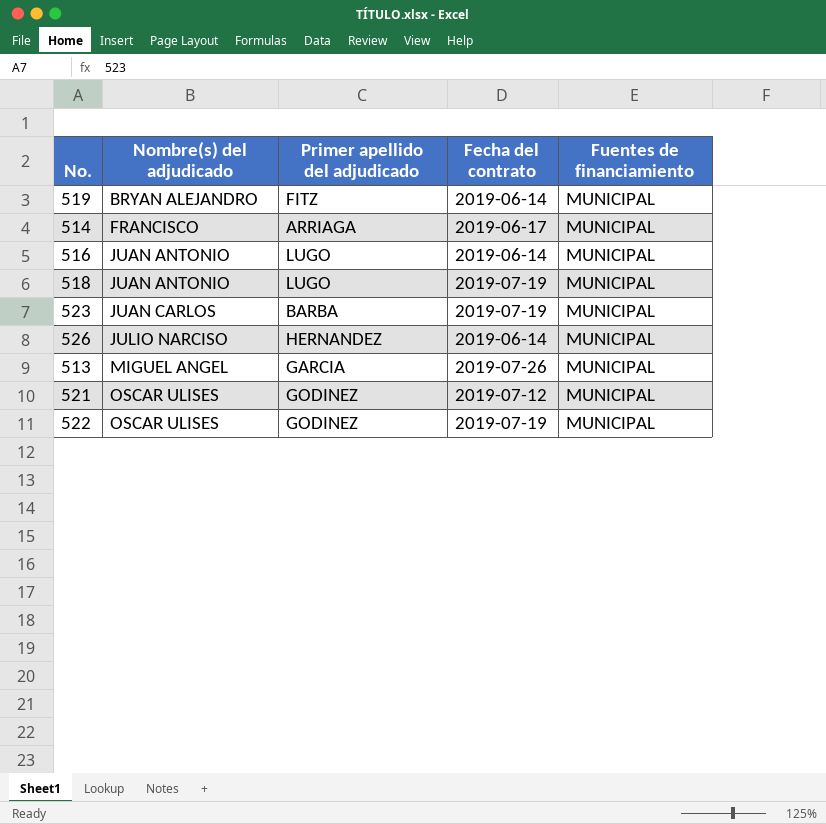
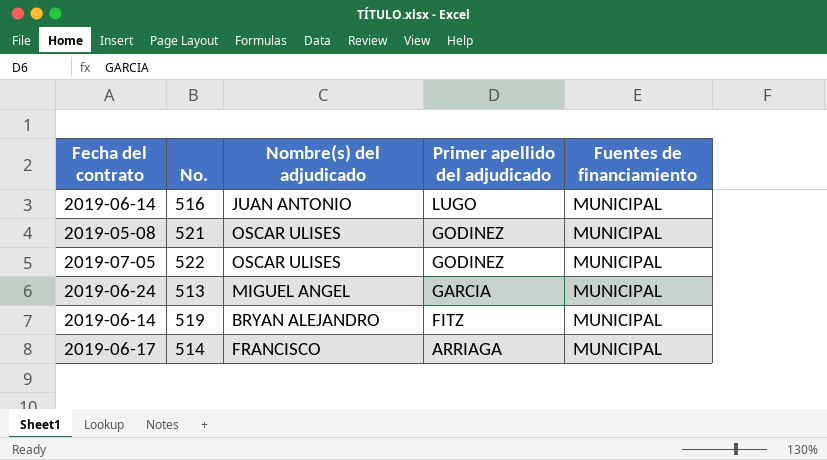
row order: Nombre(s) del adjudicado ascending -> Primer apellido del adjudicado descending
column Fecha del contrato | position: 4 -> 1
row 518: JUAN ANTONIO | LUGO | 2019-07-19 | MUNICIPAL -> none
row 523: JUAN CARLOS | BARBA | 2019-07-19 | MUNICIPAL -> none
row 526: JULIO NARCISO | HERNANDEZ | 2019-06-14 | MUNICIPAL -> none
521 | Fecha del contrato: 2019-07-12 -> 2019-05-08
522 | Fecha del contrato: 2019-07-19 -> 2019-07-05
513 | Fecha del contrato: 2019-07-26 -> 2019-06-24

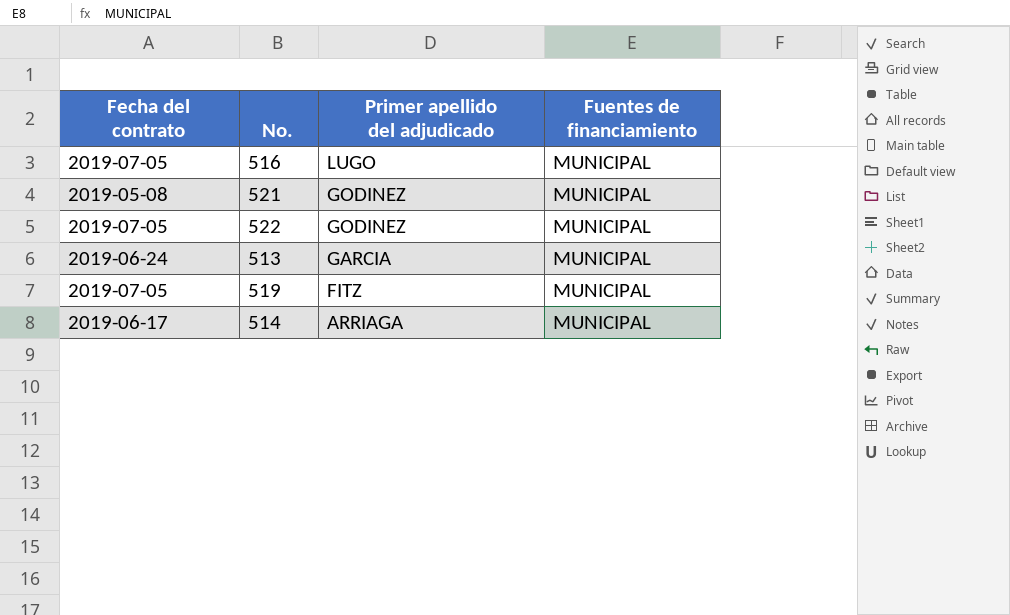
column Nombre(s) del adjudicado | position: 3 -> none
516 | Fecha del contrato: 2019-06-14 -> 2019-07-05
519 | Fecha del contrato: 2019-06-14 -> 2019-07-05

